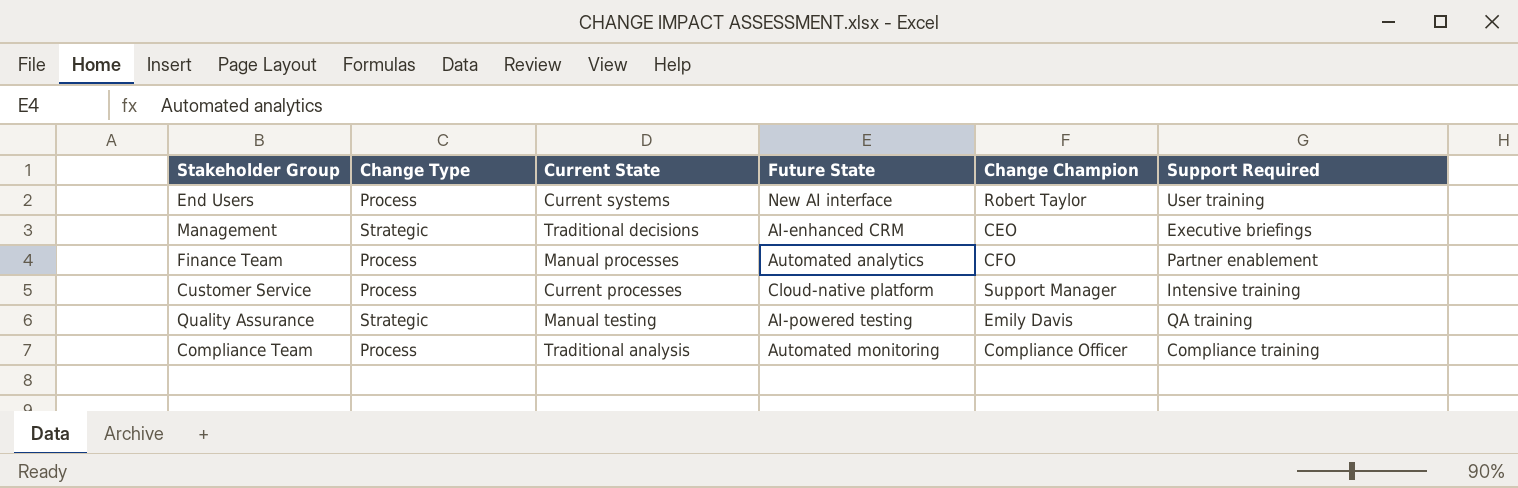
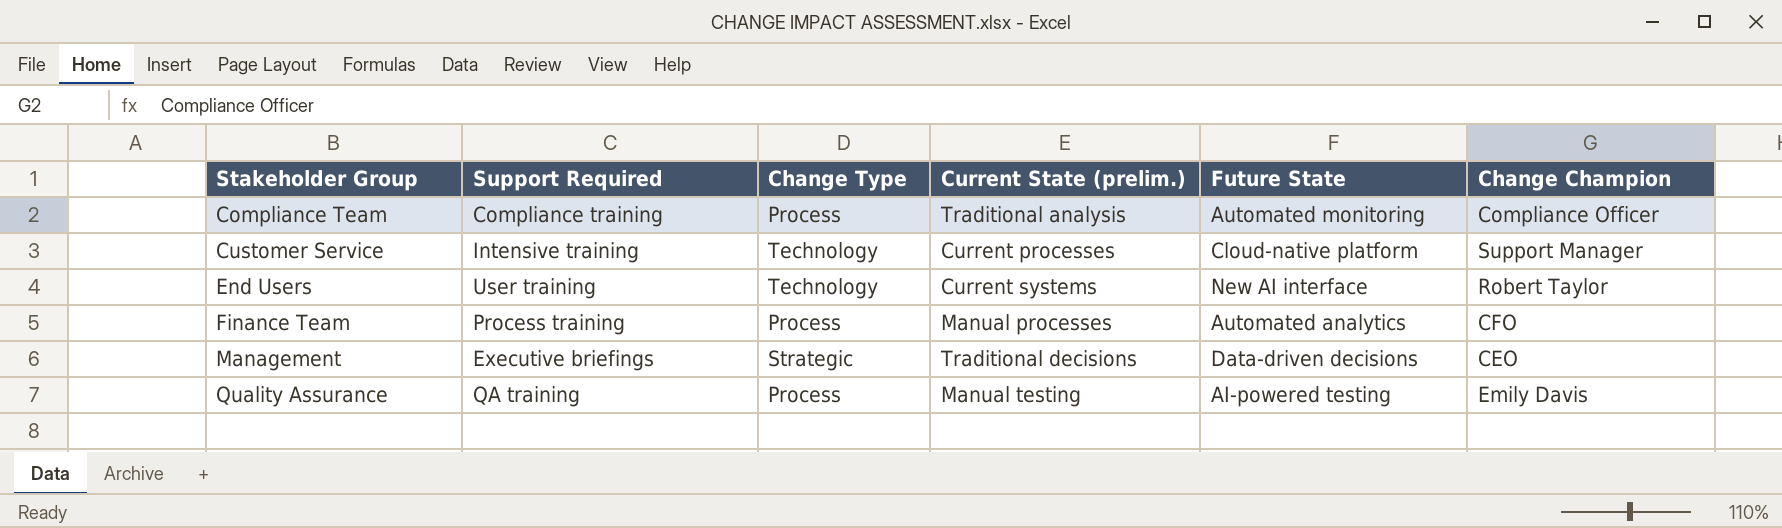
row order: none -> Stakeholder Group ascending
column Support Required | position: 6 -> 2
column name: Current State -> Current State (prelim.)
Customer Service | Change Type: Process -> Technology
End Users | Change Type: Process -> Technology
Finance Team | Support Required: Partner enablement -> Process training
Management | Future State: AI-enhanced CRM -> Data-driven decisions
Quality Assurance | Change Type: Strategic -> Process

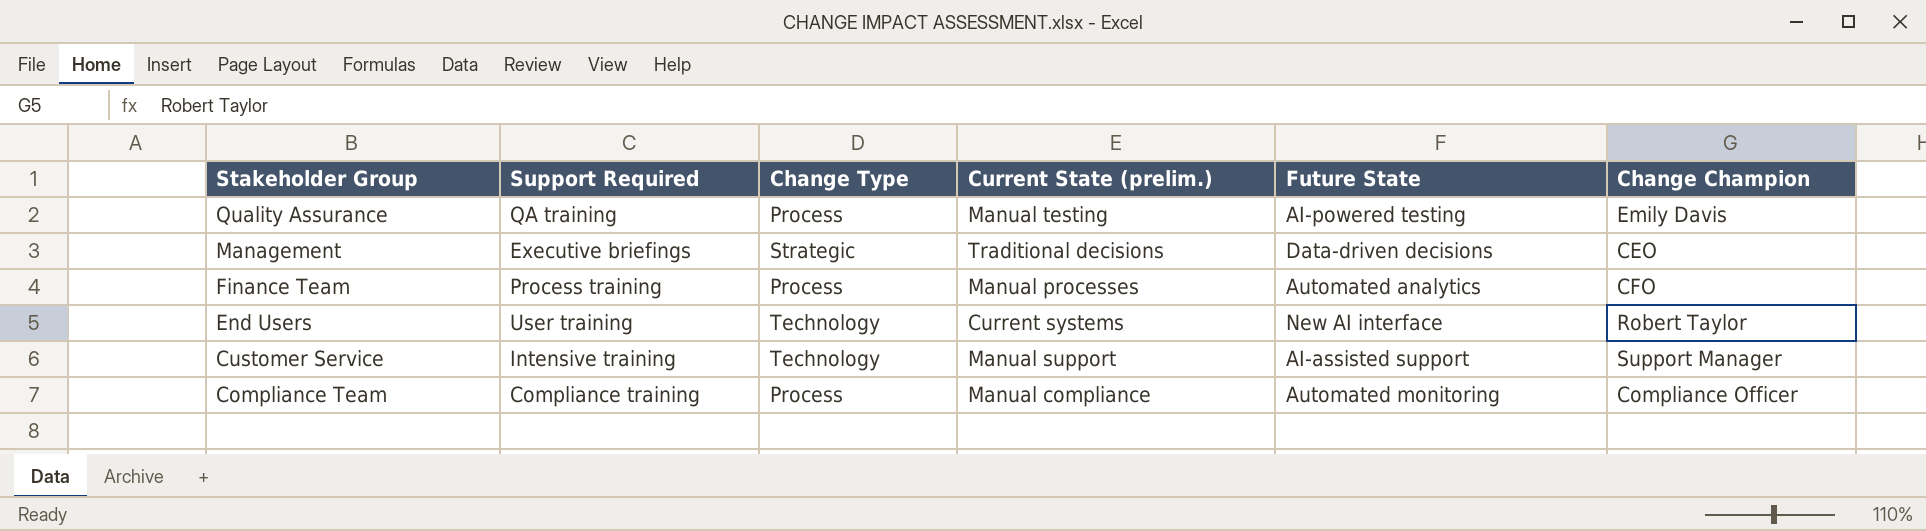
row order: Stakeholder Group ascending -> Stakeholder Group descending
Customer Service | Current State (prelim.): Current processes -> Manual support
Customer Service | Future State: Cloud-native platform -> AI-assisted support
Compliance Team | Current State (prelim.): Traditional analysis -> Manual compliance

